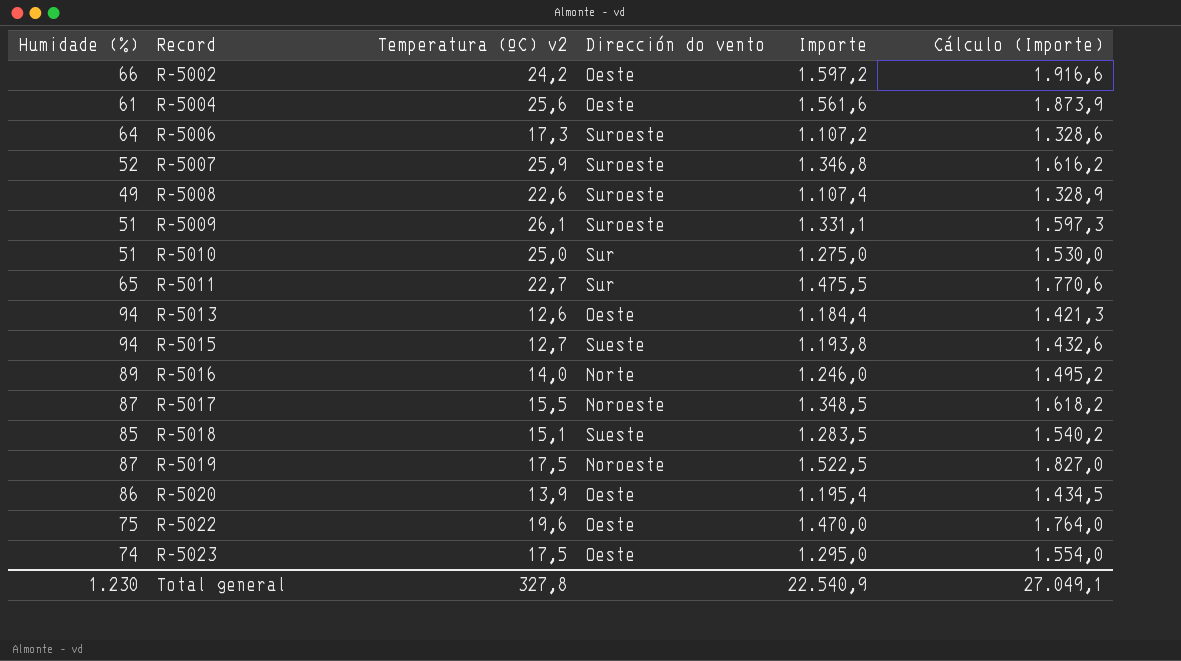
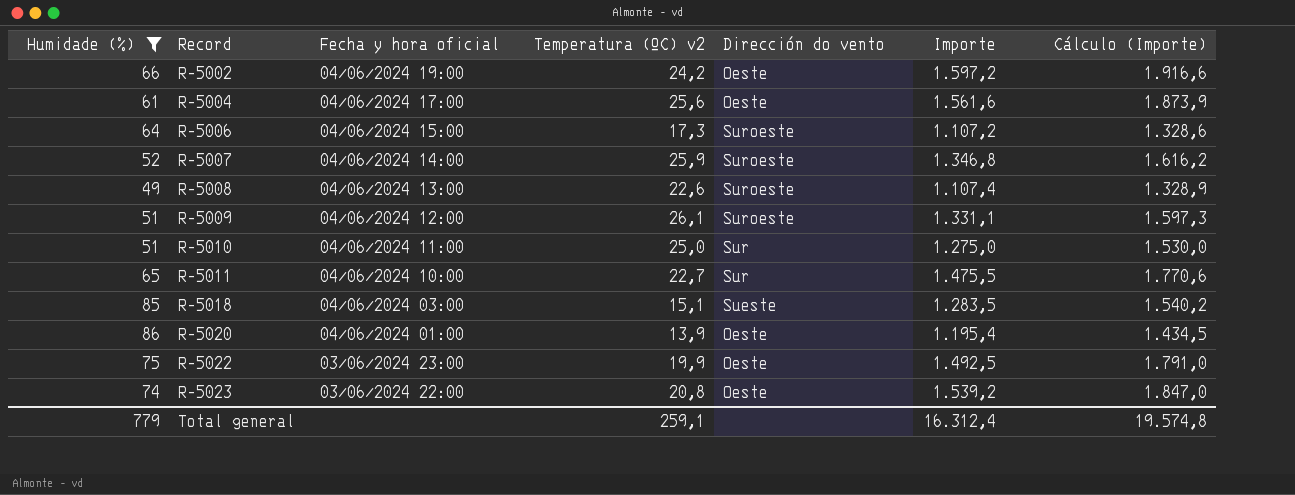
filter: none -> Humidade (%) <= 86
column Fecha y hora oficial | position: none -> 3
R-5022 | Temperatura (ºC) v2: 19,6 -> 19,9
R-5022 | Importe: 1.470,0 -> 1.492,5
R-5022 | Cálculo (Importe): 1.764,0 -> 1.791,0
R-5023 | Temperatura (ºC) v2: 17,5 -> 20,8
R-5023 | Importe: 1.295,0 -> 1.539,2
R-5023 | Cálculo (Importe): 1.554,0 -> 1.847,0
Total general | Humidade (%): 1.230 -> 779
Total general | Temperatura (ºC) v2: 327,8 -> 259,1
Total general | Importe: 22.540,9 -> 16.312,4
Total general | Cálculo (Importe): 27.049,1 -> 19.574,8

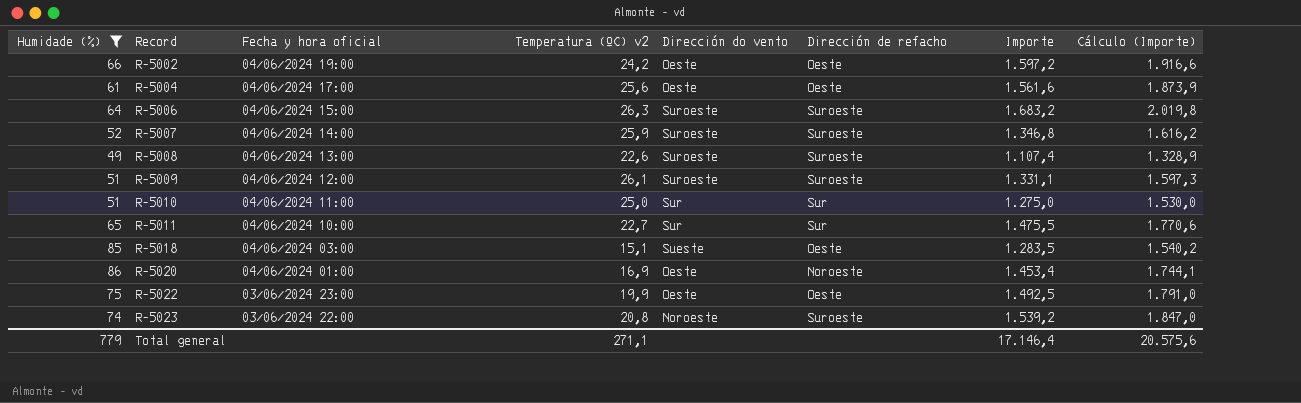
column Dirección de refacho | position: none -> 6
R-5006 | Temperatura (ºC) v2: 17,3 -> 26,3
R-5006 | Importe: 1.107,2 -> 1.683,2
R-5006 | Cálculo (Importe): 1.328,6 -> 2.019,8
R-5020 | Temperatura (ºC) v2: 13,9 -> 16,9
R-5020 | Importe: 1.195,4 -> 1.453,4
R-5020 | Cálculo (Importe): 1.434,5 -> 1.744,1
R-5023 | Dirección do vento: Oeste -> Noroeste
Total general | Temperatura (ºC) v2: 259,1 -> 271,1
Total general | Importe: 16.312,4 -> 17.146,4
Total general | Cálculo (Importe): 19.574,8 -> 20.575,6

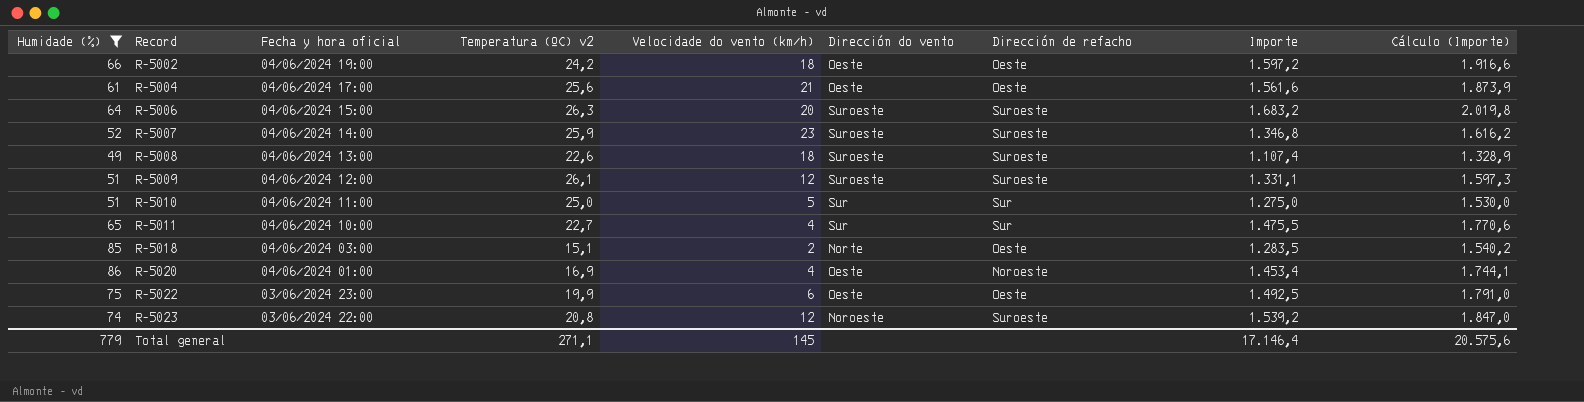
column Velocidade do vento (km/h) | position: none -> 5
R-5018 | Dirección do vento: Sueste -> Norte

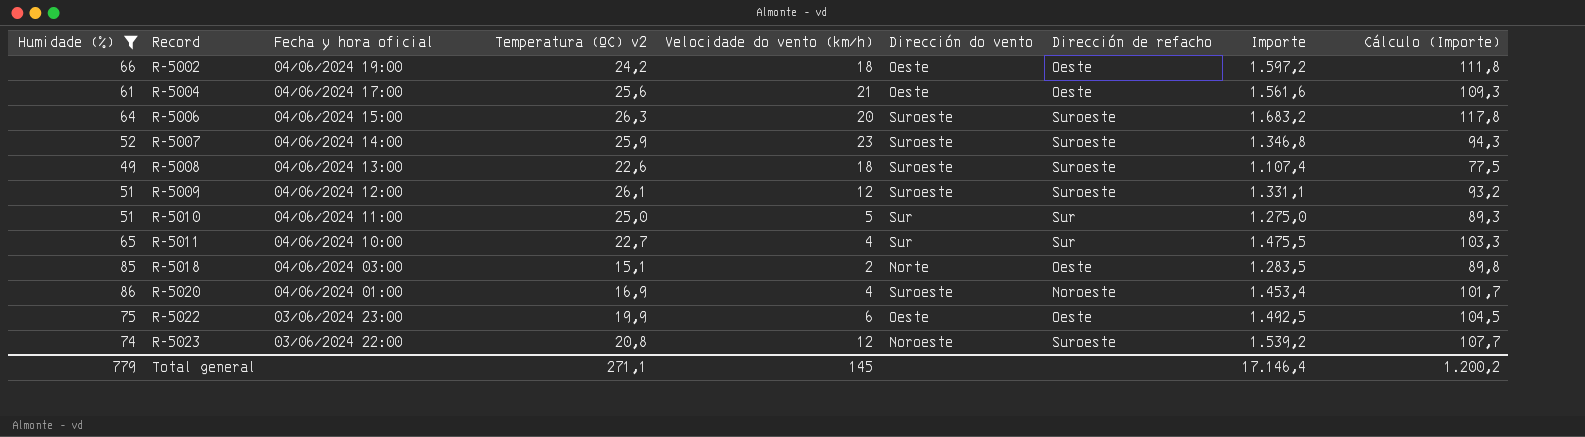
column Cálculo (Importe) | formula: [Importe] * 1,2 -> [Importe] * 0,07
R-5020 | Dirección do vento: Oeste -> Suroeste
Total general | Cálculo (Importe): 20.575,6 -> 1.200,2

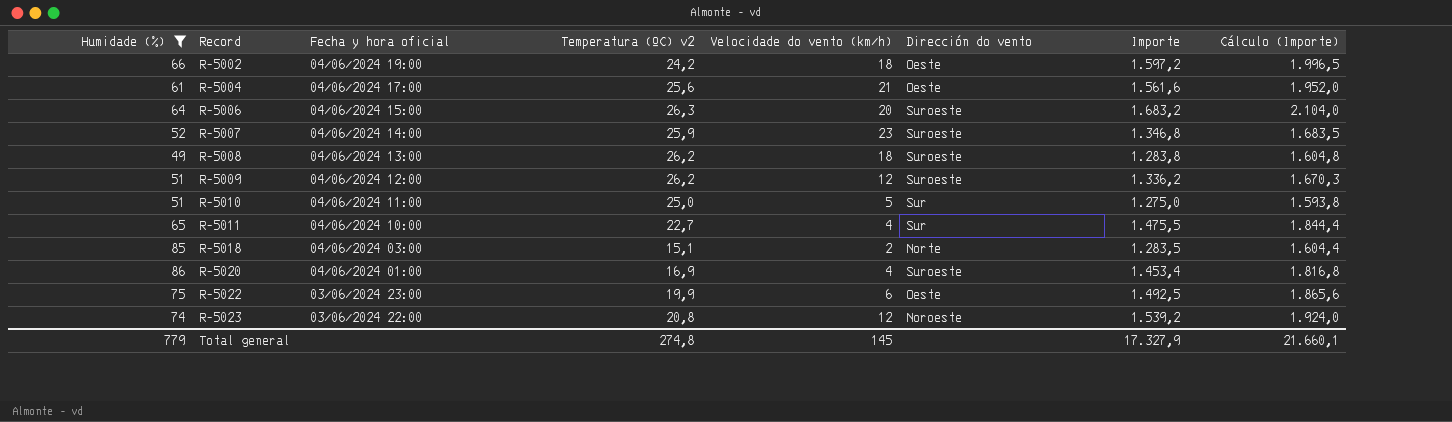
column Dirección de refacho | position: 7 -> none
column Cálculo (Importe) | formula: [Importe] * 0,07 -> [Importe] * 1,25
R-5008 | Temperatura (ºC) v2: 22,6 -> 26,2
R-5008 | Importe: 1.107,4 -> 1.283,8
R-5009 | Temperatura (ºC) v2: 26,1 -> 26,2
R-5009 | Importe: 1.331,1 -> 1.336,2
Total general | Temperatura (ºC) v2: 271,1 -> 274,8
Total general | Importe: 17.146,4 -> 17.327,9
Total general | Cálculo (Importe): 1.200,2 -> 21.660,1

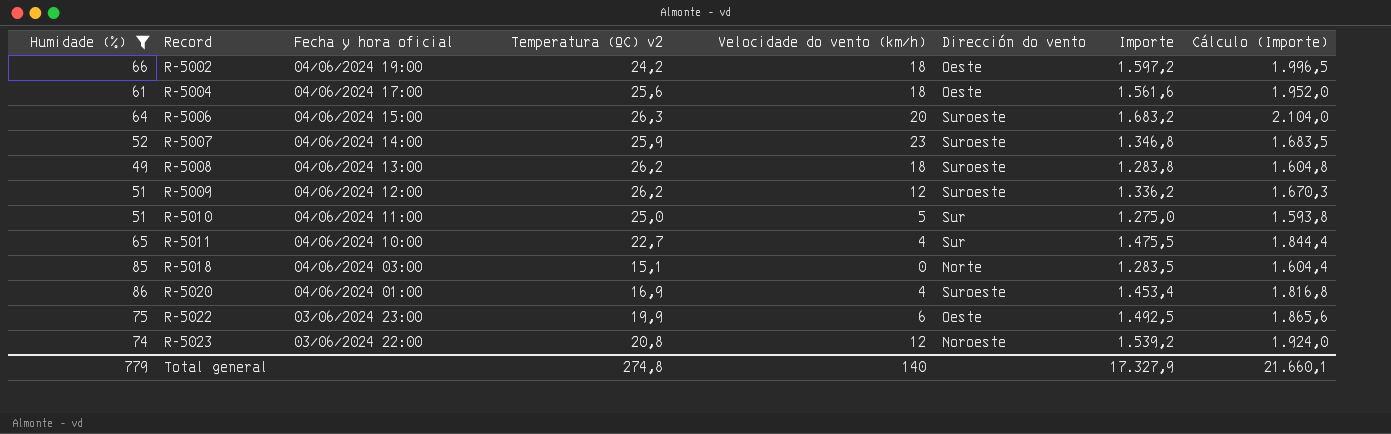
R-5004 | Velocidade do vento (km/h): 21 -> 18
R-5018 | Velocidade do vento (km/h): 2 -> 0
Total general | Velocidade do vento (km/h): 145 -> 140

